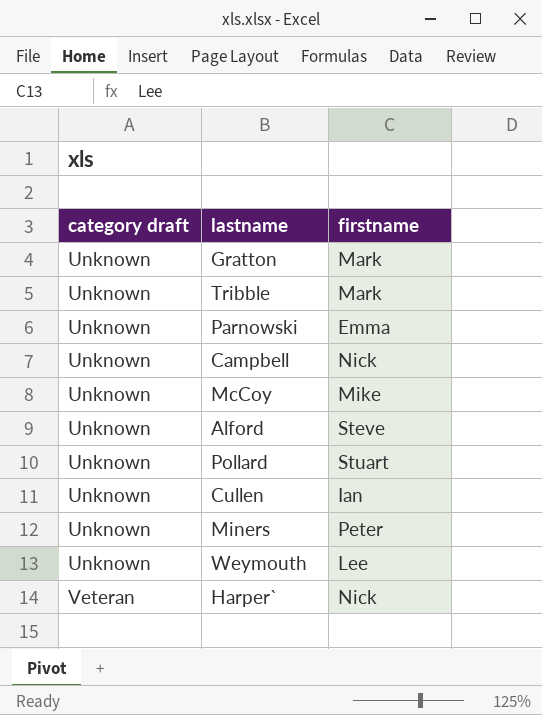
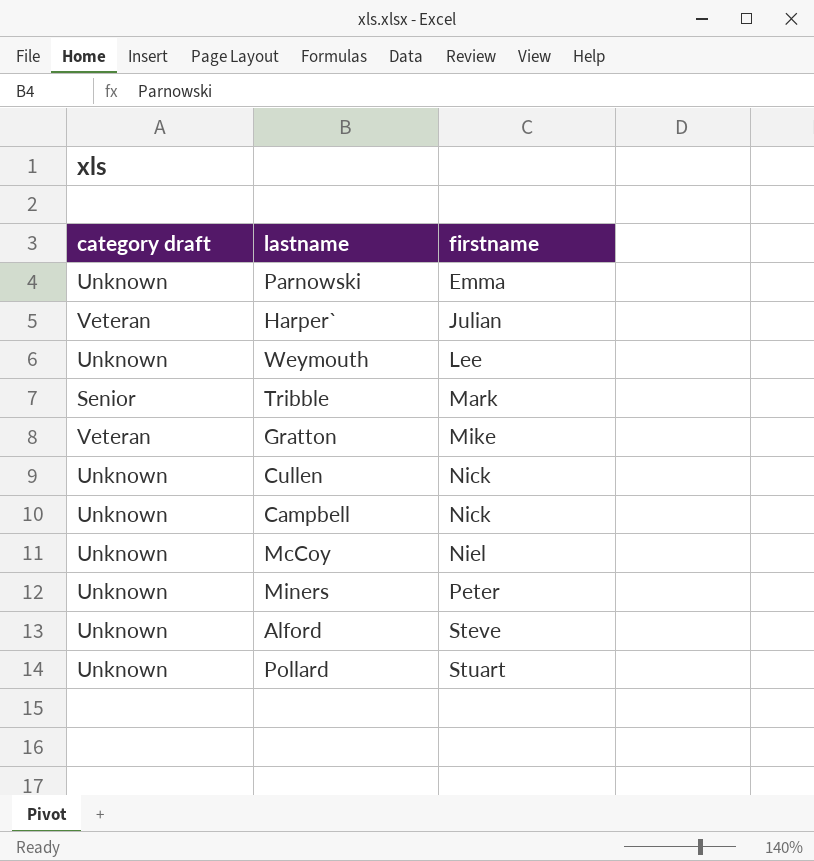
row order: category draft ascending -> firstname ascending
Harper` | firstname: Nick -> Julian
Tribble | category draft: Unknown -> Senior
Gratton | category draft: Unknown -> Veteran
Gratton | firstname: Mark -> Mike
Cullen | firstname: Ian -> Nick
McCoy | firstname: Mike -> Niel

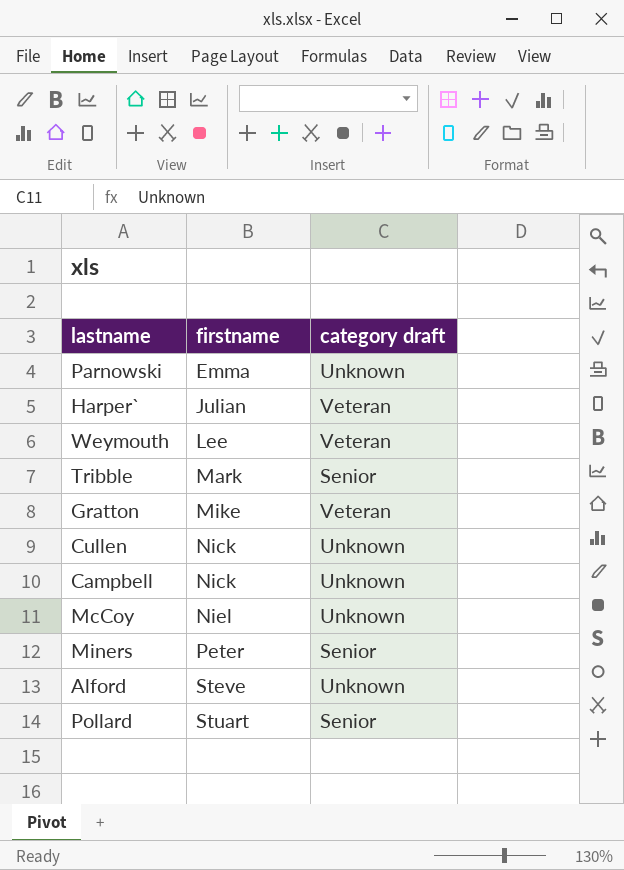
column category draft | position: 1 -> 3
Weymouth | category draft: Unknown -> Veteran
Miners | category draft: Unknown -> Senior
Pollard | category draft: Unknown -> Senior

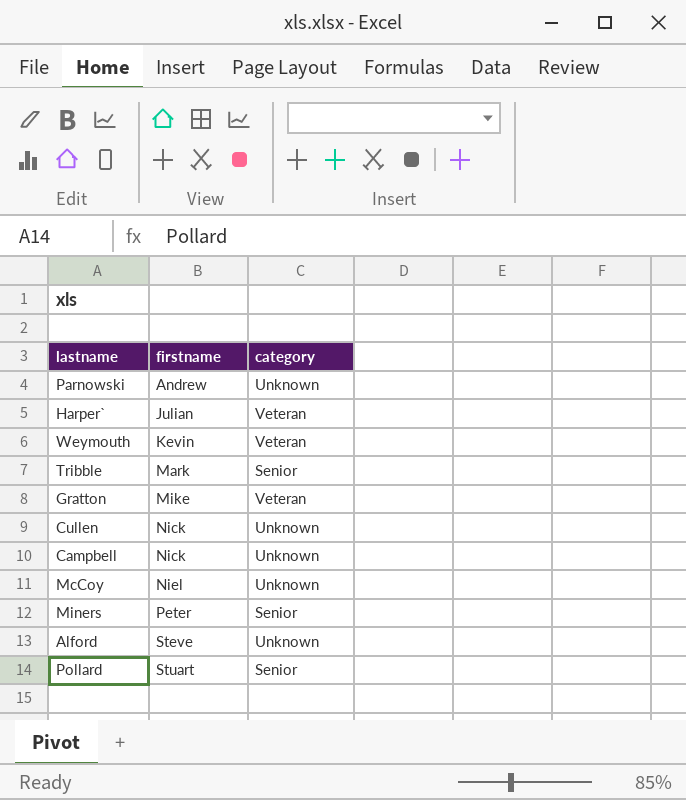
column name: category draft -> category
Parnowski | firstname: Emma -> Andrew
Weymouth | firstname: Lee -> Kevin

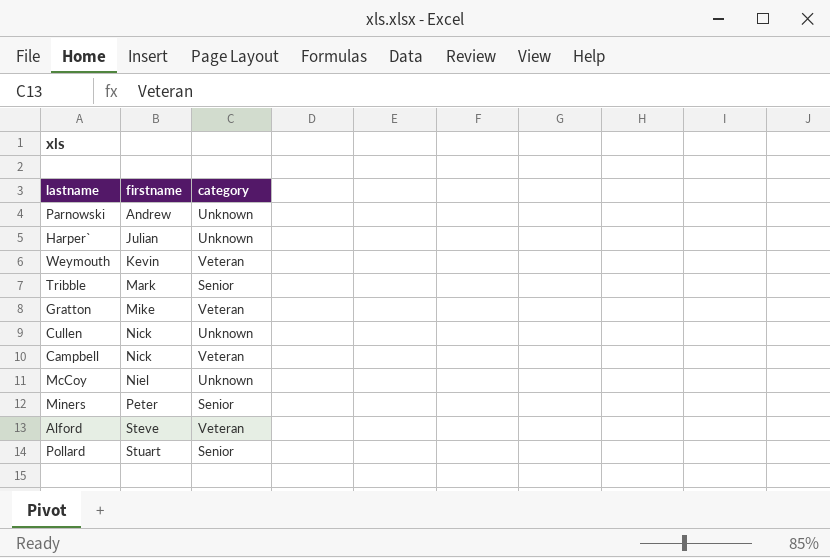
Harper` | category: Veteran -> Unknown
Campbell | category: Unknown -> Veteran
Alford | category: Unknown -> Veteran

